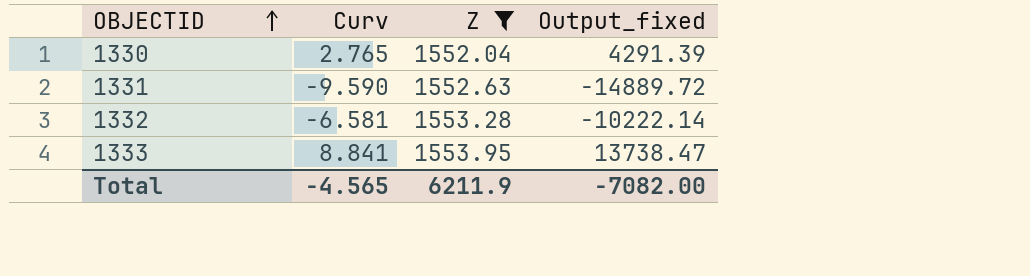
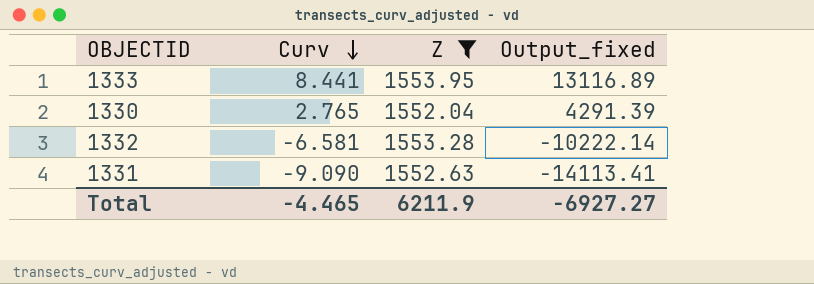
row order: OBJECTID ascending -> Curv descending
1333 | Curv: 8.841 -> 8.441
1333 | Output_fixed: 13738.47 -> 13116.89
1331 | Curv: -9.590 -> -9.090
1331 | Output_fixed: -14889.72 -> -14113.41
Total | Curv: -4.565 -> -4.465
Total | Output_fixed: -7082.00 -> -6927.27

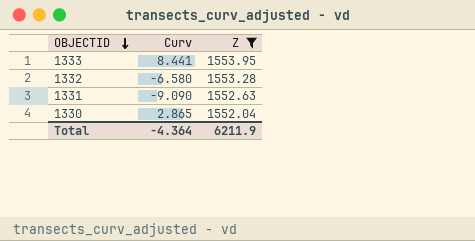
row order: Curv descending -> OBJECTID descending
column Output_fixed | formula: [Curv] * [Z] -> none
1332 | Curv: -6.581 -> -6.580
1330 | Curv: 2.765 -> 2.865
Total | Curv: -4.465 -> -4.364

